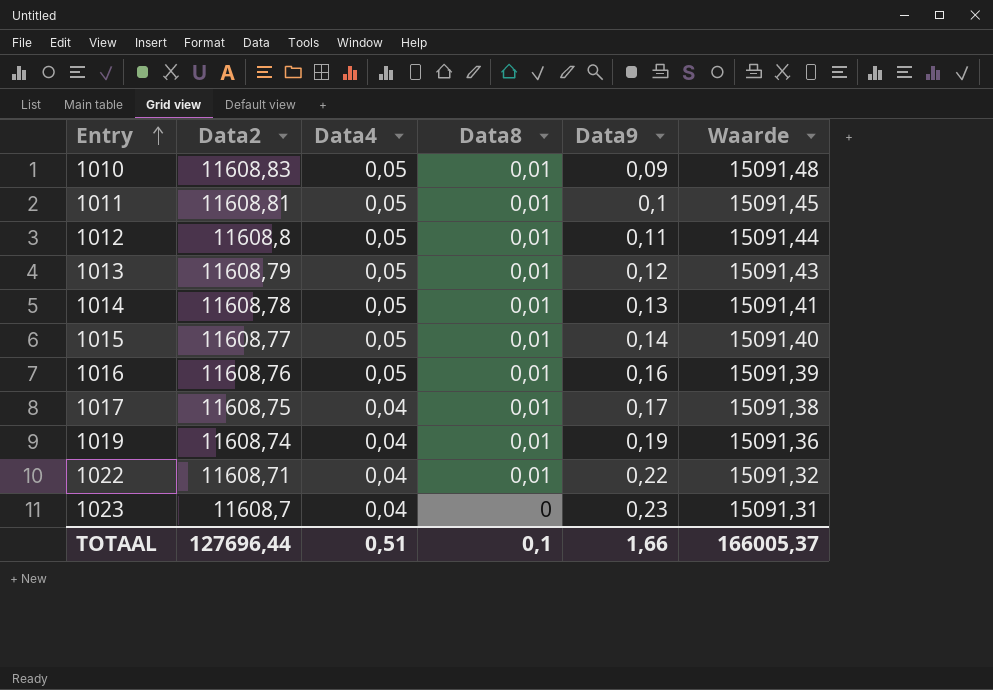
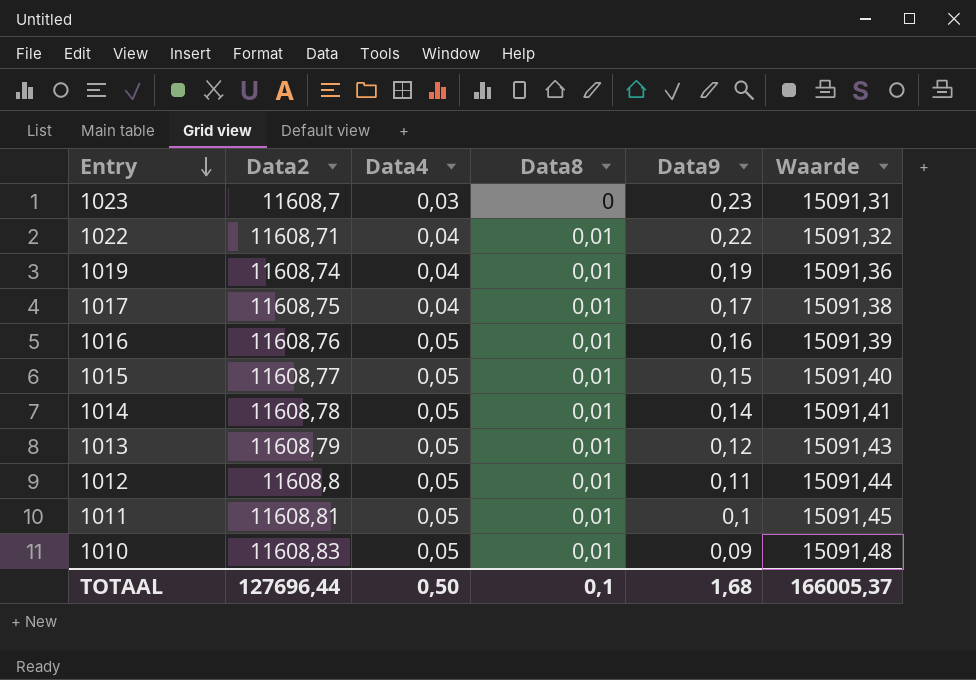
row order: Entry ascending -> Entry descending
1023 | Data4: 0,04 -> 0,03
1015 | Data9: 0,14 -> 0,15
1014 | Data9: 0,13 -> 0,14
TOTAAL | Data4: 0,51 -> 0,50
TOTAAL | Data9: 1,66 -> 1,68

